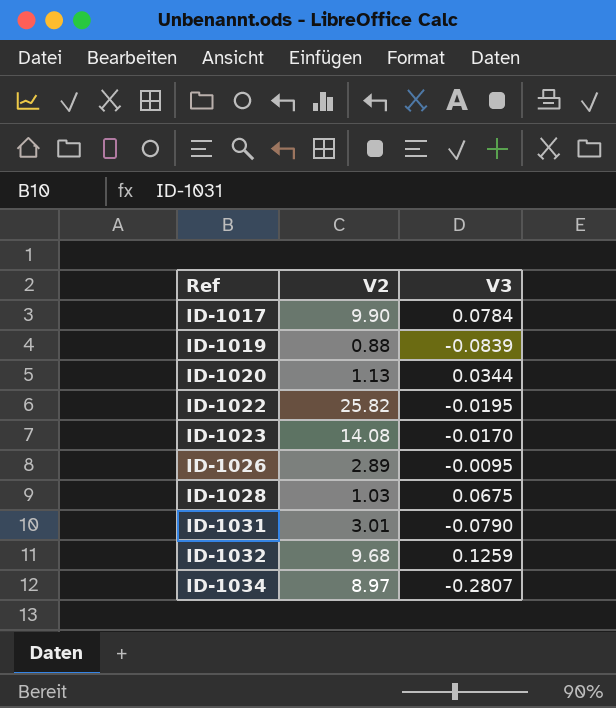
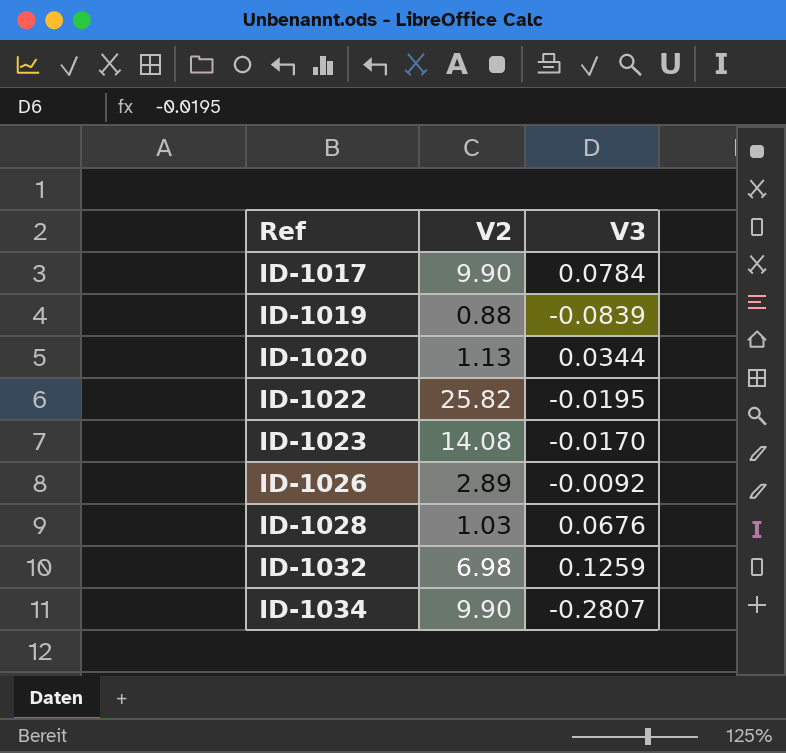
row ID-1031: 3.01 | -0.0790 -> none
ID-1026 | V3: -0.0095 -> -0.0092
ID-1028 | V3: 0.0675 -> 0.0676
ID-1032 | V2: 9.68 -> 6.98
ID-1034 | V2: 8.97 -> 9.90

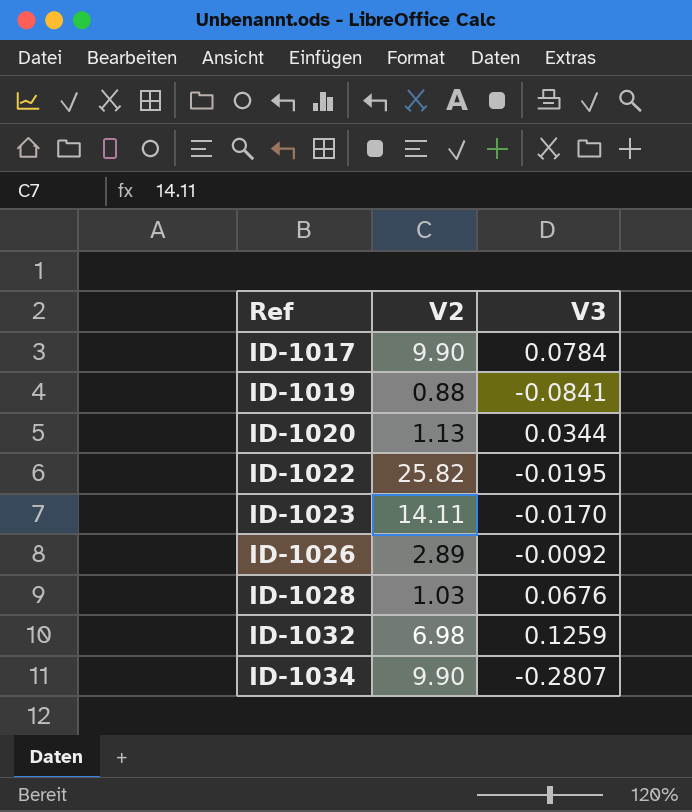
ID-1019 | V3: -0.0839 -> -0.0841
ID-1023 | V2: 14.08 -> 14.11

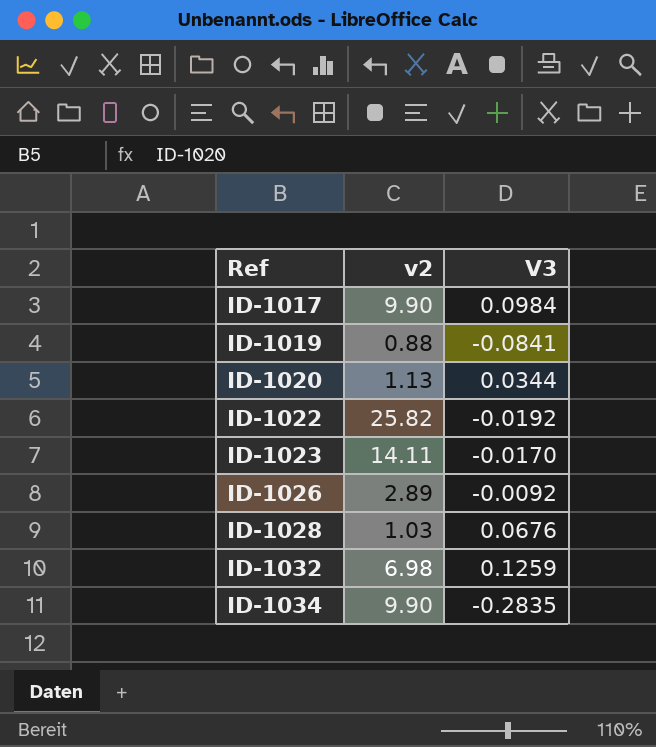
column name: V2 -> v2
ID-1017 | V3: 0.0784 -> 0.0984
ID-1022 | V3: -0.0195 -> -0.0192
ID-1034 | V3: -0.2807 -> -0.2835

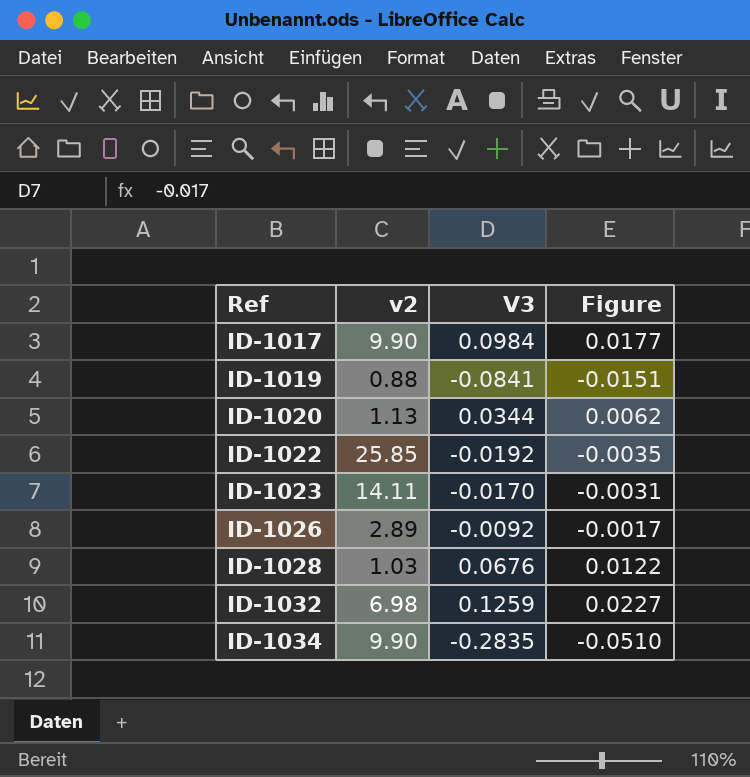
column Figure | formula: none -> [V3] * 0.18
ID-1022 | v2: 25.82 -> 25.85

